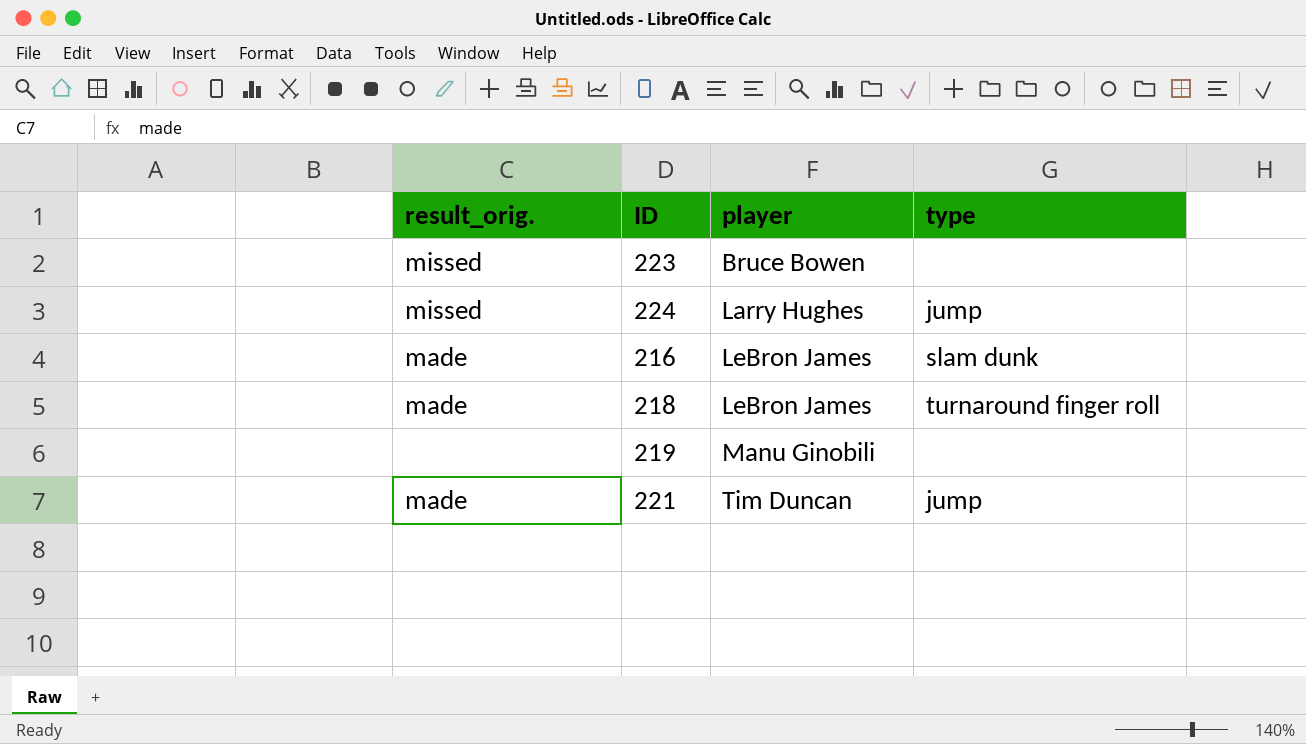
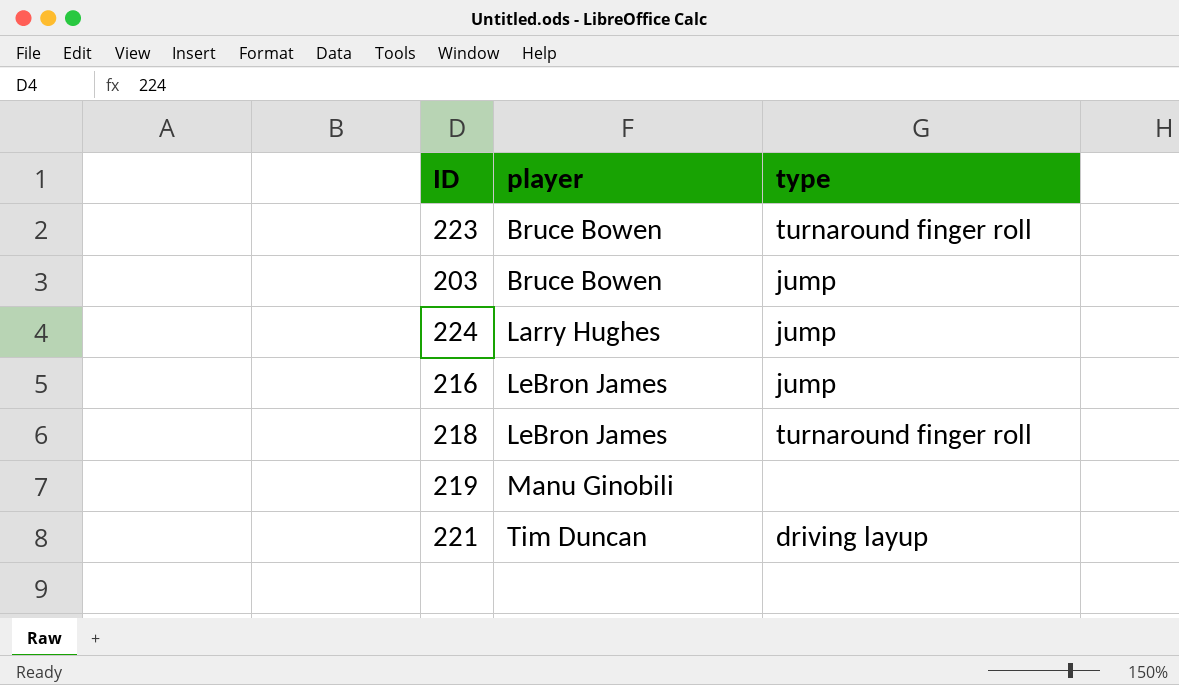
column result_orig. | position: 1 -> none
223 | type: none -> turnaround finger roll
row 203: none -> Bruce Bowen | jump
216 | type: slam dunk -> jump
221 | type: jump -> driving layup

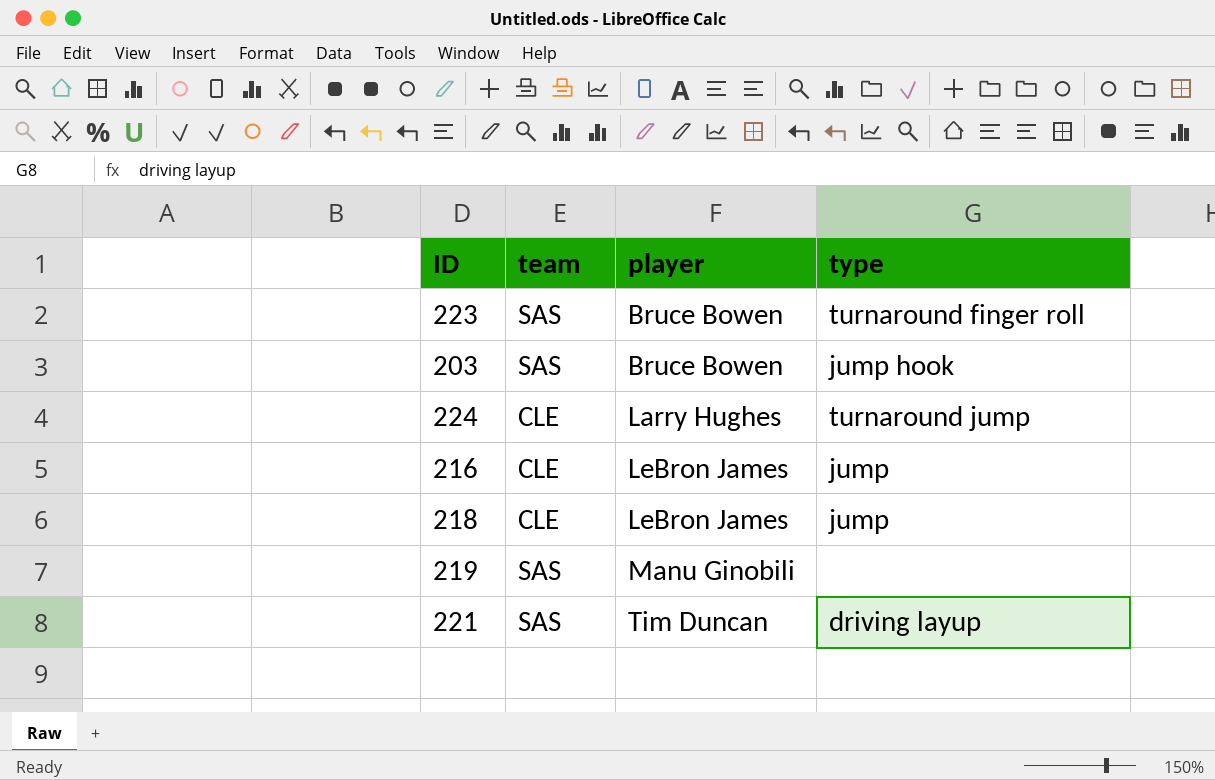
column team | position: none -> 2
203 | type: jump -> jump hook
224 | type: jump -> turnaround jump
218 | type: turnaround finger roll -> jump

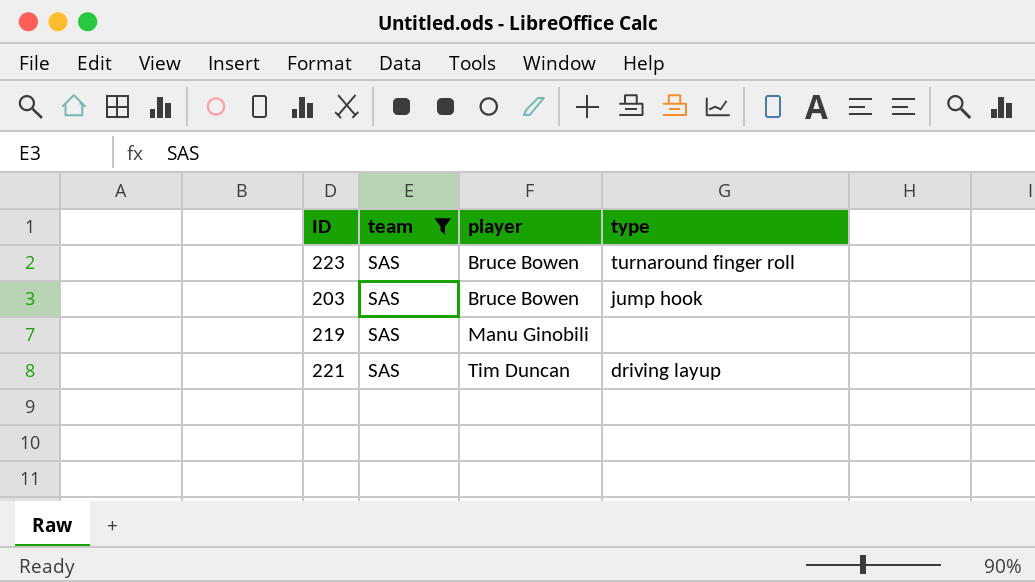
filter: none -> team = SAS

